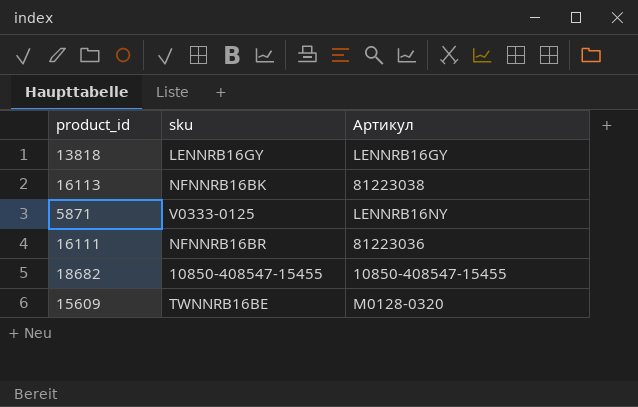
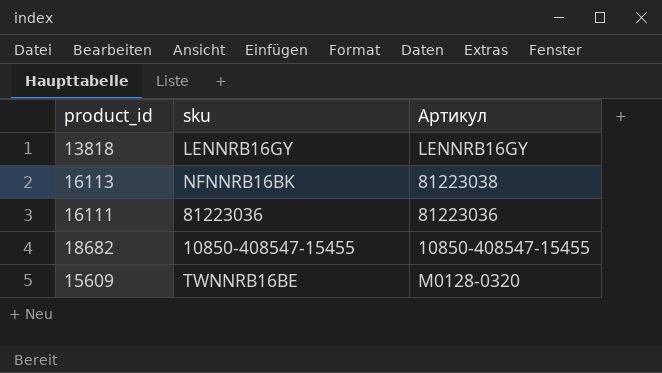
row 5871: V0333-0125 | LENNRB16NY -> none
16111 | sku: NFNNRB16BR -> 81223036

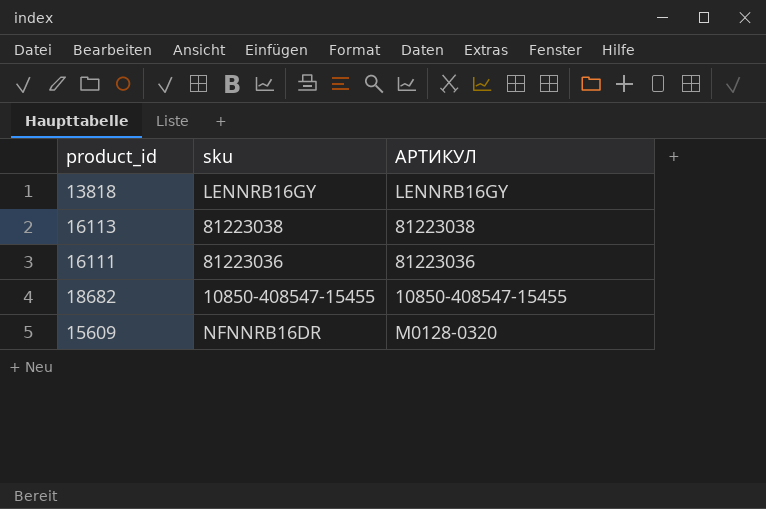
column name: Артикул -> АРТИКУЛ
16113 | sku: NFNNRB16BK -> 81223038
15609 | sku: TWNNRB16BE -> NFNNRB16DR

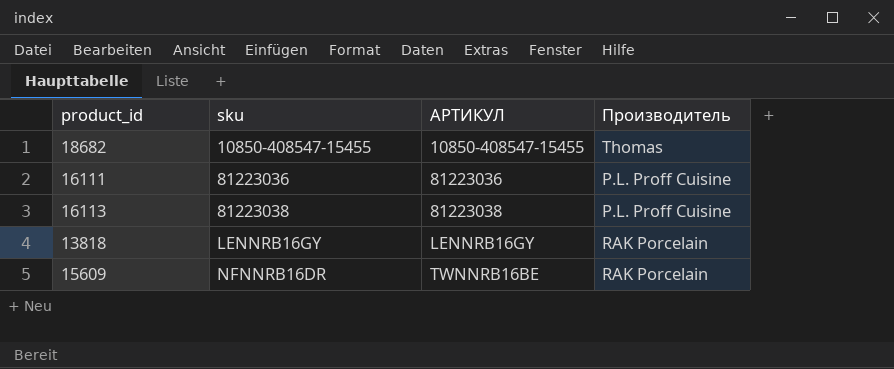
row order: none -> sku ascending
column Производитель | position: none -> 4
15609 | АРТИКУЛ: M0128-0320 -> TWNNRB16BE

